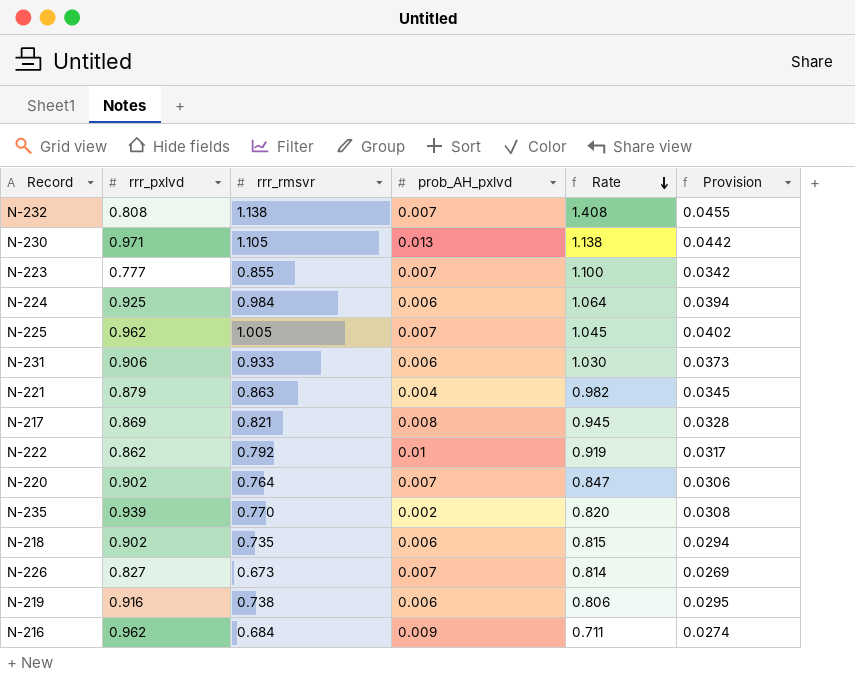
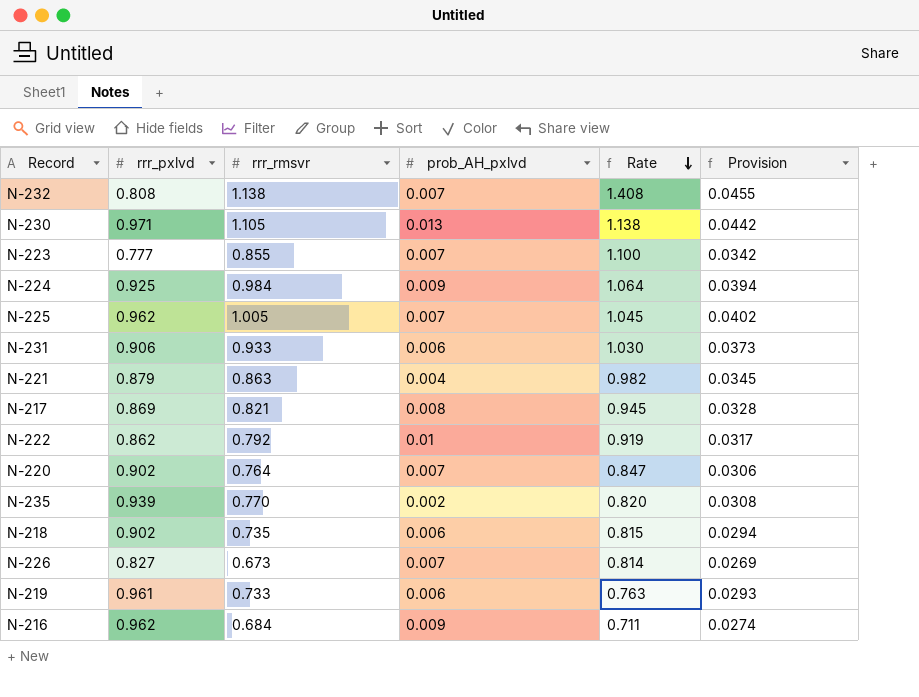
N-224 | prob_AH_pxlvd: 0.006 -> 0.009
N-219 | rrr_pxlvd: 0.916 -> 0.961
N-219 | rrr_rmsvr: 0.738 -> 0.733
N-219 | Rate: 0.806 -> 0.763
N-219 | Provision: 0.0295 -> 0.0293

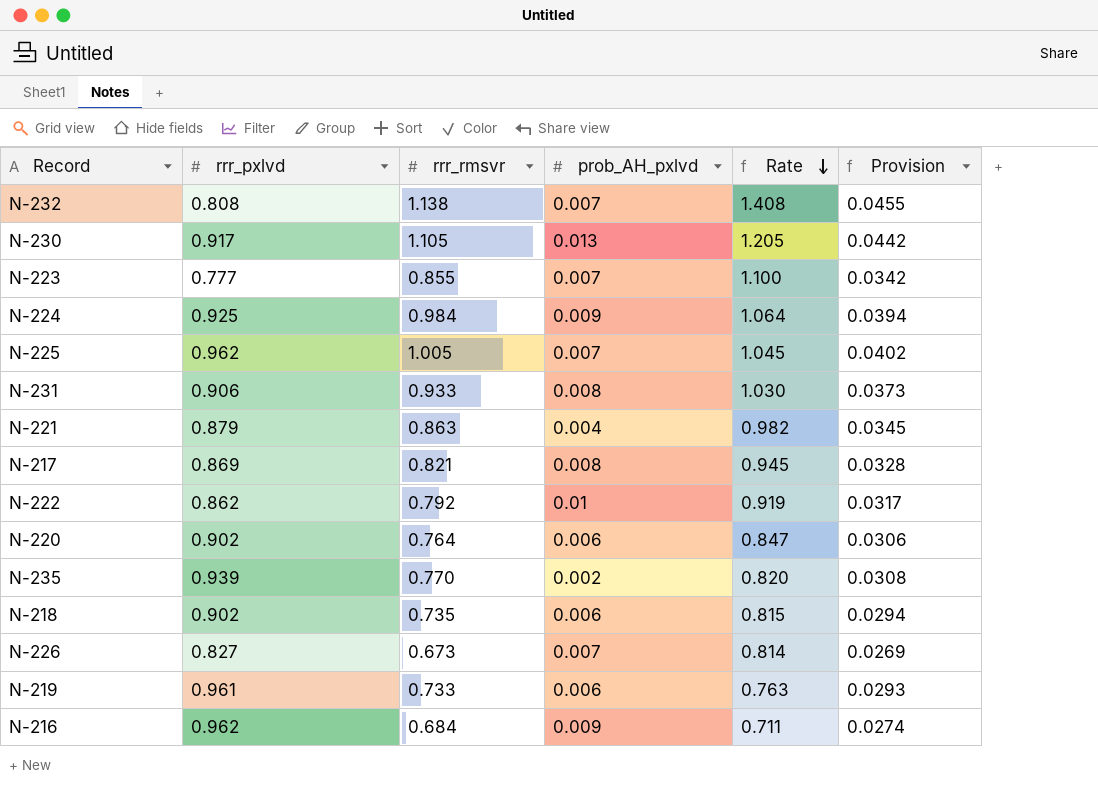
N-230 | rrr_pxlvd: 0.971 -> 0.917
N-230 | Rate: 1.138 -> 1.205
N-231 | prob_AH_pxlvd: 0.006 -> 0.008
N-220 | prob_AH_pxlvd: 0.007 -> 0.006

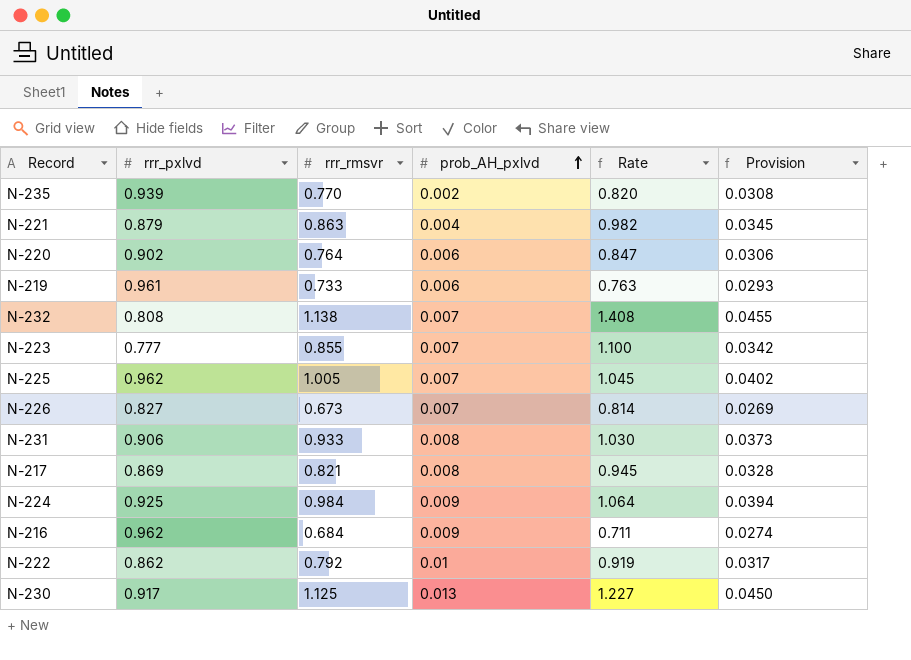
row order: Rate descending -> prob_AH_pxlvd ascending
row N-218: 0.902 | 0.735 | 0.006 | 0.815 | 0.0294 -> none
N-230 | rrr_rmsvr: 1.105 -> 1.125
N-230 | Rate: 1.205 -> 1.227
N-230 | Provision: 0.0442 -> 0.0450

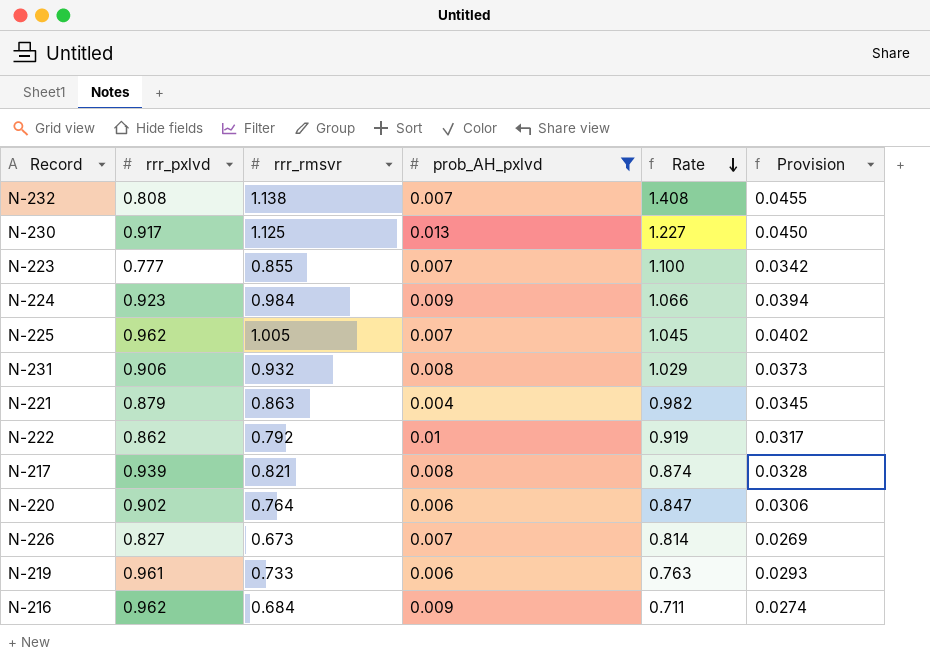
filter: none -> prob_AH_pxlvd != 0.002
row order: prob_AH_pxlvd ascending -> Rate descending
N-224 | rrr_pxlvd: 0.925 -> 0.923
N-224 | Rate: 1.064 -> 1.066
N-231 | rrr_rmsvr: 0.933 -> 0.932
N-231 | Rate: 1.030 -> 1.029
N-217 | rrr_pxlvd: 0.869 -> 0.939
N-217 | Rate: 0.945 -> 0.874

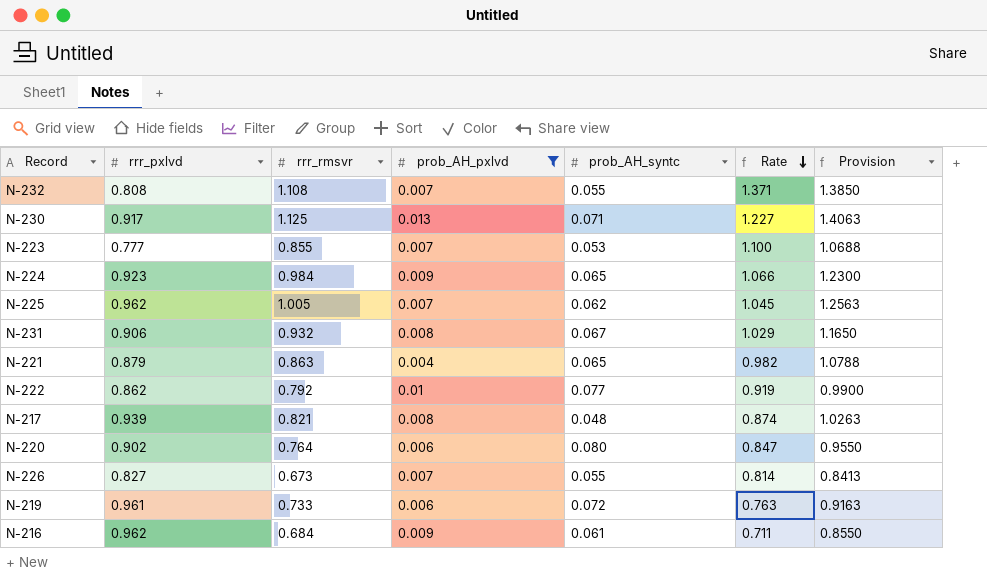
column prob_AH_syntc | position: none -> 5
column Provision | formula: [rrr_rmsvr] * 0.04 -> [rrr_rmsvr] * 1.25
N-232 | rrr_rmsvr: 1.138 -> 1.108
N-232 | Rate: 1.408 -> 1.371

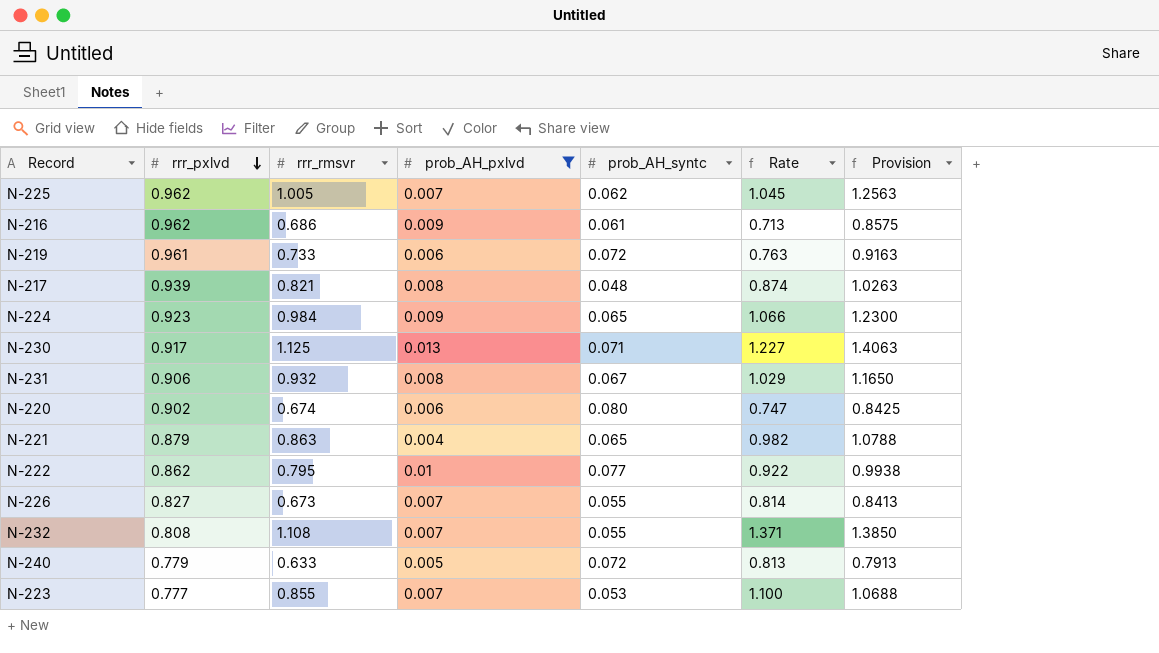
row order: Rate descending -> rrr_pxlvd descending
N-216 | rrr_rmsvr: 0.684 -> 0.686
N-216 | Rate: 0.711 -> 0.713
N-216 | Provision: 0.8550 -> 0.8575
N-220 | rrr_rmsvr: 0.764 -> 0.674
N-220 | Rate: 0.847 -> 0.747
N-220 | Provision: 0.9550 -> 0.8425
N-222 | rrr_rmsvr: 0.792 -> 0.795
N-222 | Rate: 0.919 -> 0.922
N-222 | Provision: 0.9900 -> 0.9938
row N-240: none -> 0.779 | 0.633 | 0.005 | 0.072 | 0.813 | 0.7913

